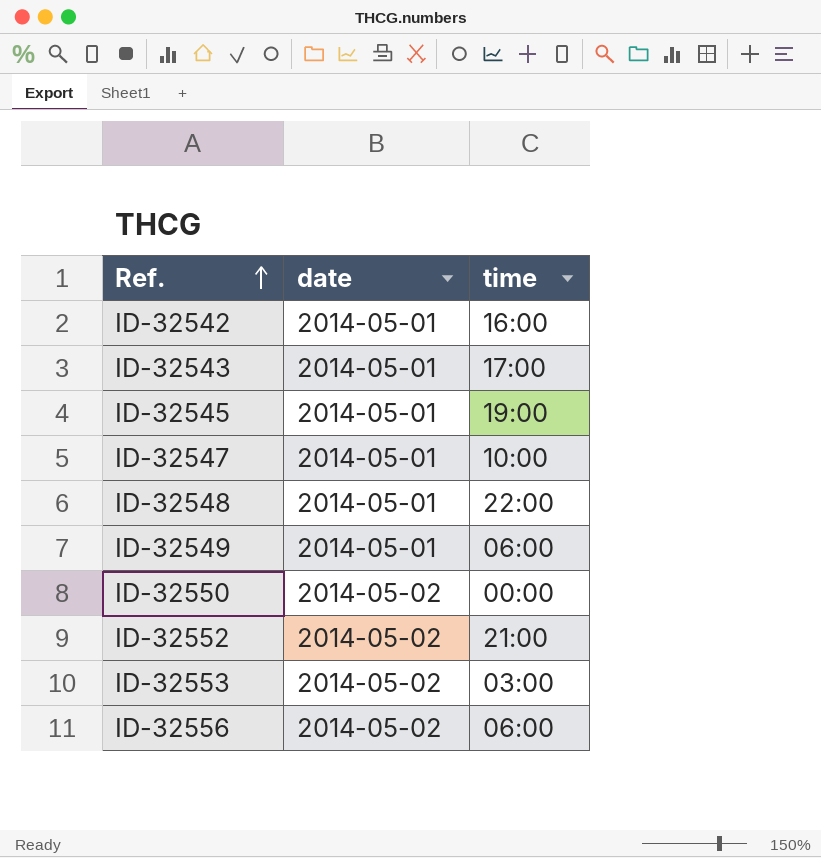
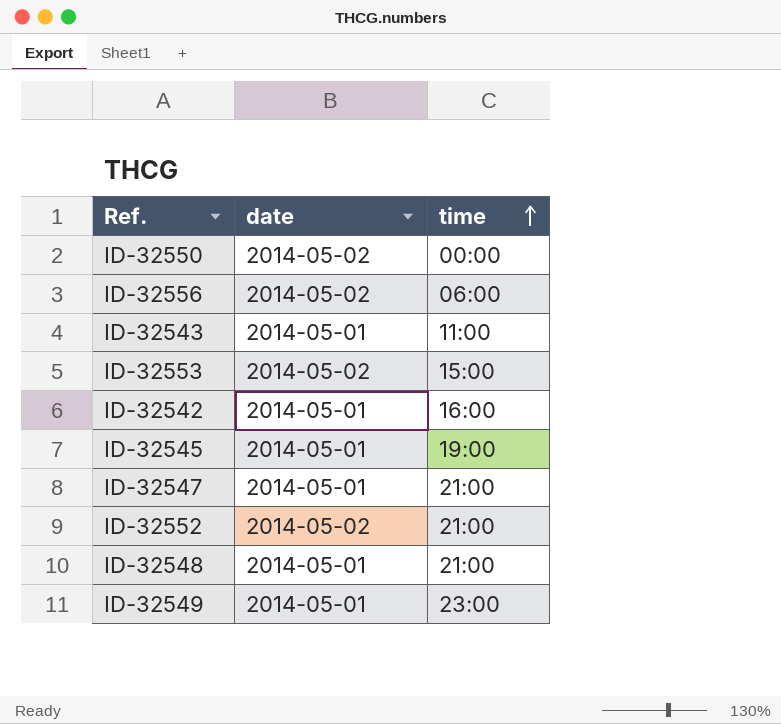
row order: Ref. ascending -> time ascending
ID-32543 | time: 17:00 -> 11:00
ID-32553 | time: 03:00 -> 15:00
ID-32547 | time: 10:00 -> 21:00
ID-32548 | time: 22:00 -> 21:00
ID-32549 | time: 06:00 -> 23:00

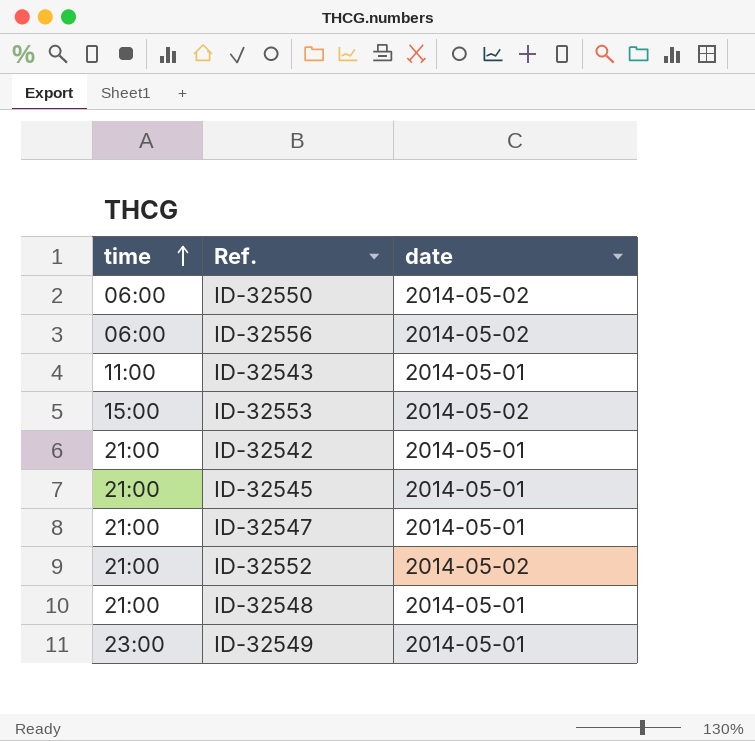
column time | position: 3 -> 1
ID-32550 | time: 00:00 -> 06:00
ID-32542 | time: 16:00 -> 21:00
ID-32545 | time: 19:00 -> 21:00

